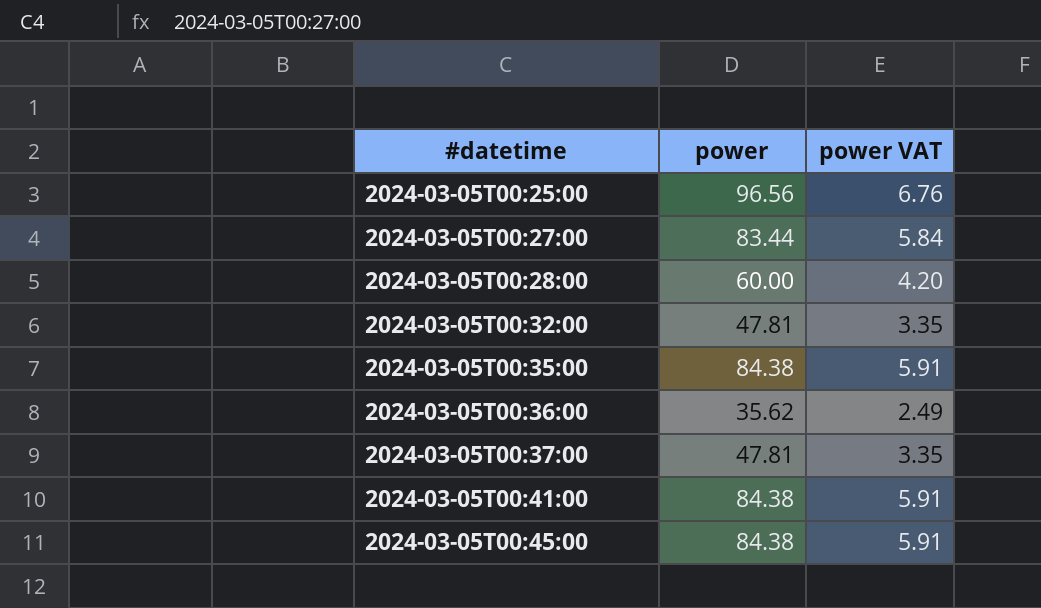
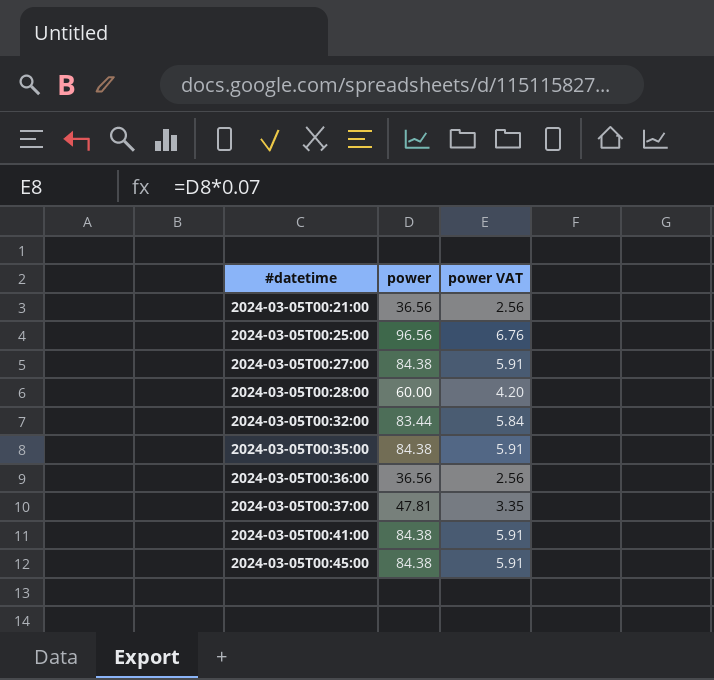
row 2024-03-05T00:21:00: none -> 36.56 | 2.56
2024-03-05T00:27:00 | power: 83.44 -> 84.38
2024-03-05T00:27:00 | power VAT: 5.84 -> 5.91
2024-03-05T00:32:00 | power: 47.81 -> 83.44
2024-03-05T00:32:00 | power VAT: 3.35 -> 5.84
2024-03-05T00:36:00 | power: 35.62 -> 36.56
2024-03-05T00:36:00 | power VAT: 2.49 -> 2.56

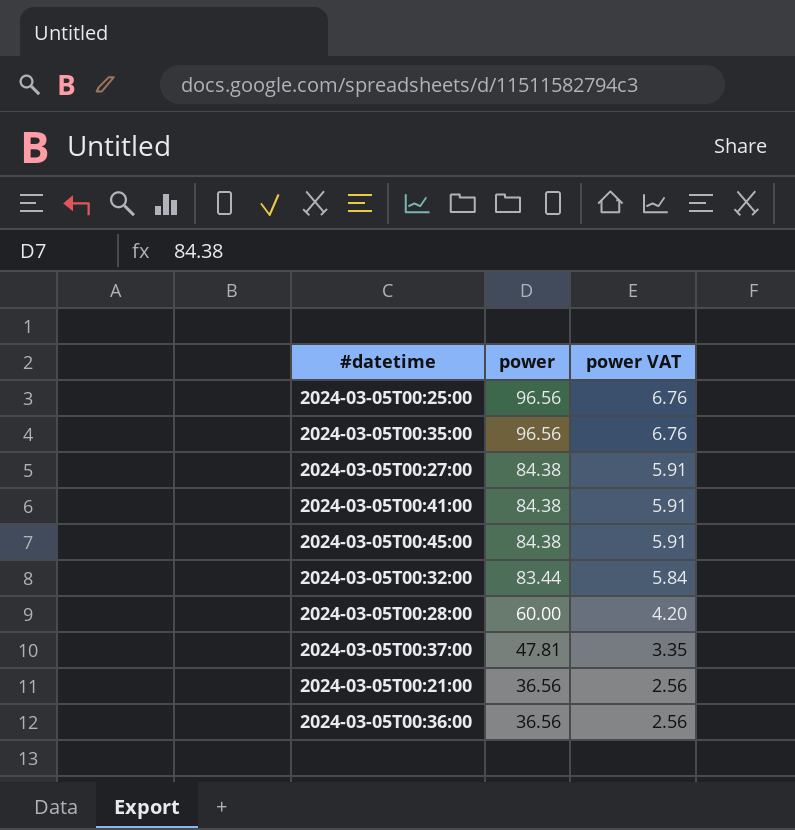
row order: #datetime ascending -> power descending
2024-03-05T00:35:00 | power: 84.38 -> 96.56
2024-03-05T00:35:00 | power VAT: 5.91 -> 6.76

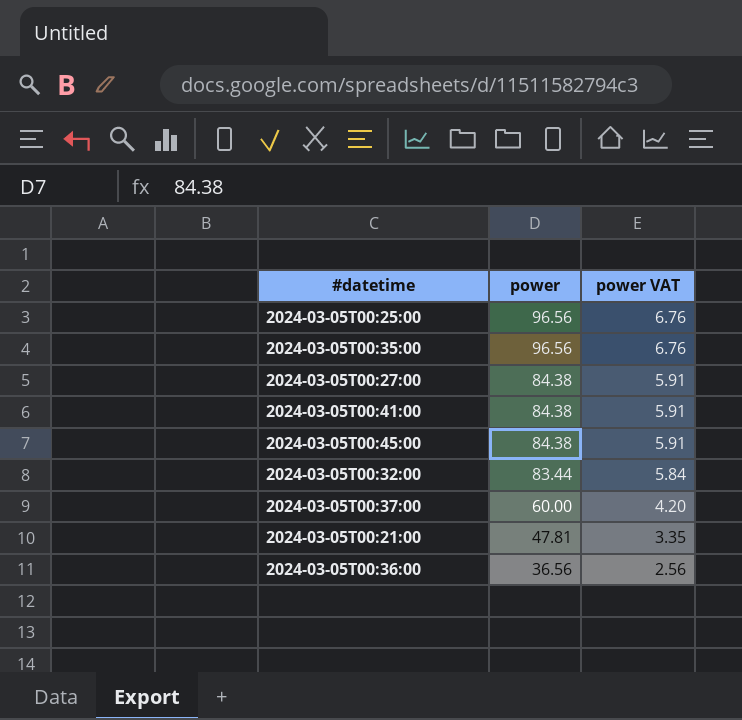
row 2024-03-05T00:28:00: 60.00 | 4.20 -> none
2024-03-05T00:37:00 | power: 47.81 -> 60.00
2024-03-05T00:37:00 | power VAT: 3.35 -> 4.20
2024-03-05T00:21:00 | power: 36.56 -> 47.81
2024-03-05T00:21:00 | power VAT: 2.56 -> 3.35

